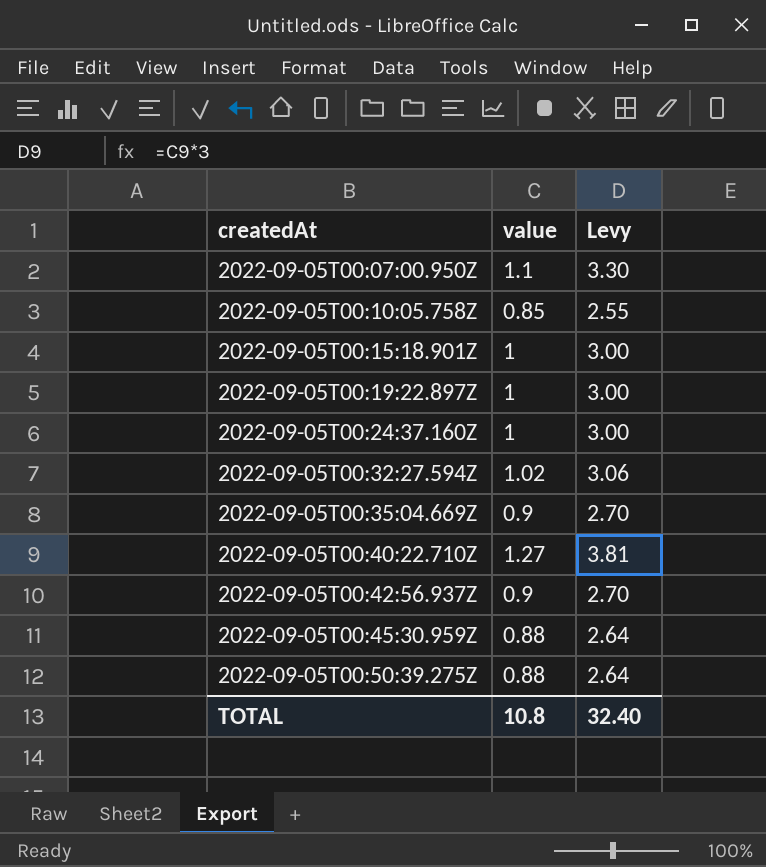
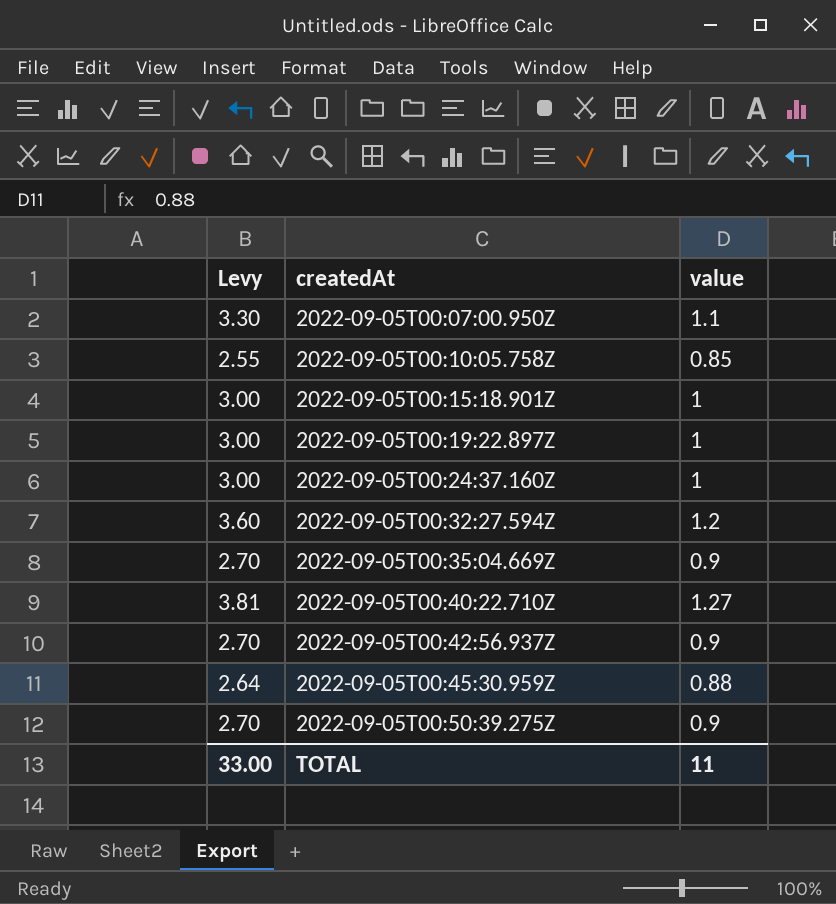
column Levy | position: 3 -> 1
2022-09-05T00:32:27.594Z | Levy: 3.06 -> 3.60
2022-09-05T00:32:27.594Z | value: 1.02 -> 1.2
2022-09-05T00:50:39.275Z | Levy: 2.64 -> 2.70
2022-09-05T00:50:39.275Z | value: 0.88 -> 0.9
TOTAL | Levy: 32.40 -> 33.00
TOTAL | value: 10.8 -> 11

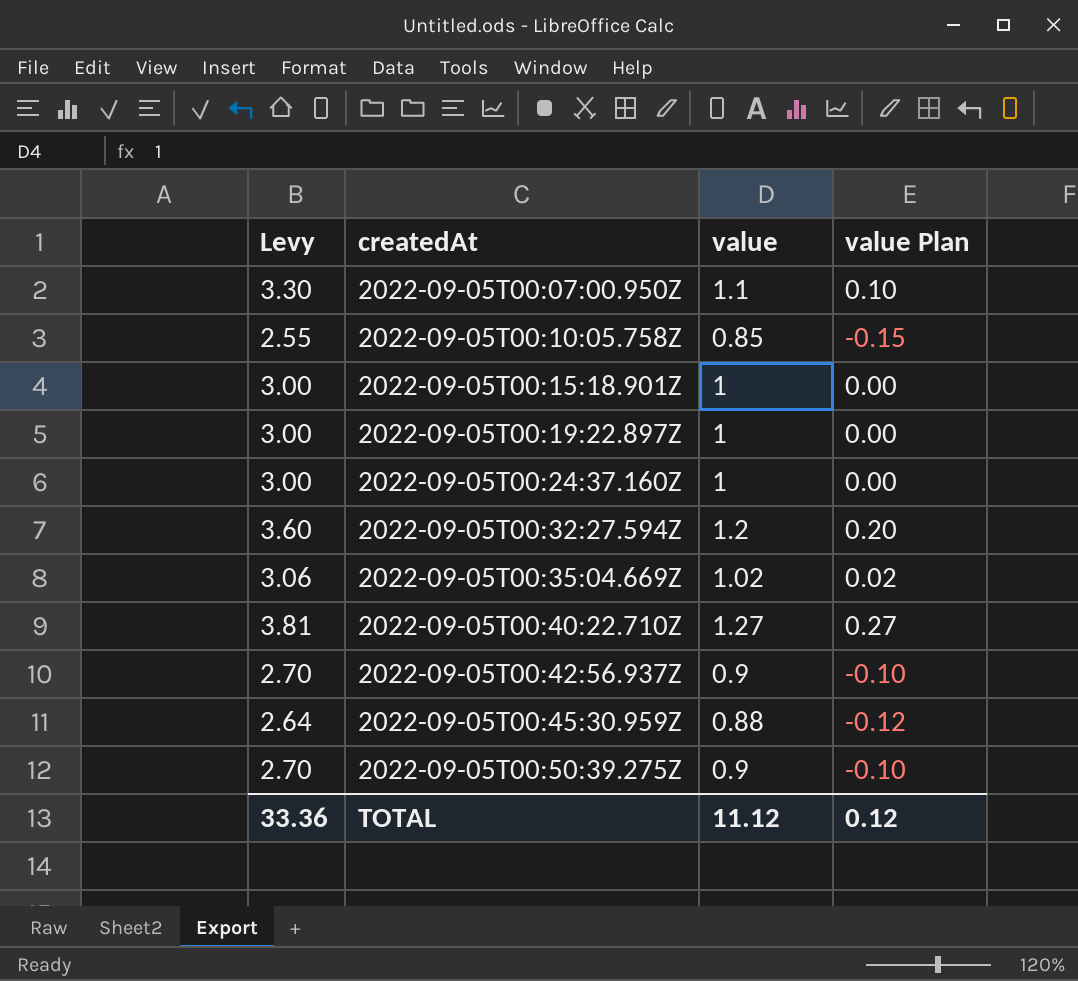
column value Plan | formula: none -> [value] - 1
2022-09-05T00:35:04.669Z | Levy: 2.70 -> 3.06
2022-09-05T00:35:04.669Z | value: 0.9 -> 1.02
TOTAL | Levy: 33.00 -> 33.36
TOTAL | value: 11 -> 11.12

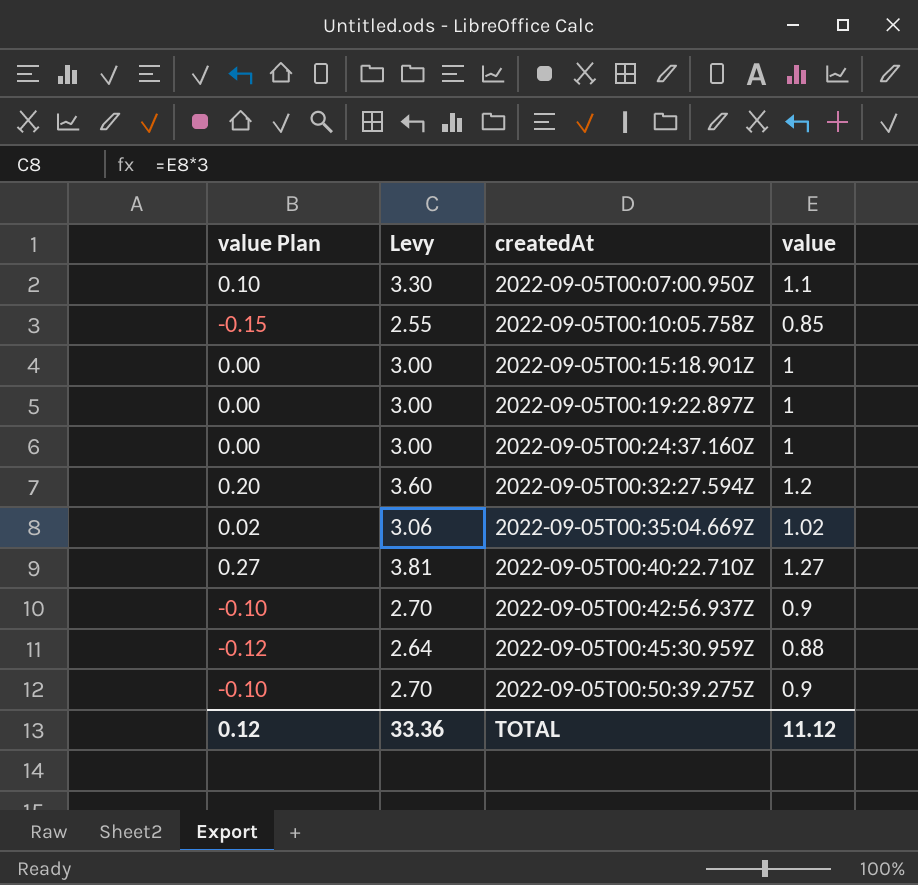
column value Plan | position: 4 -> 1

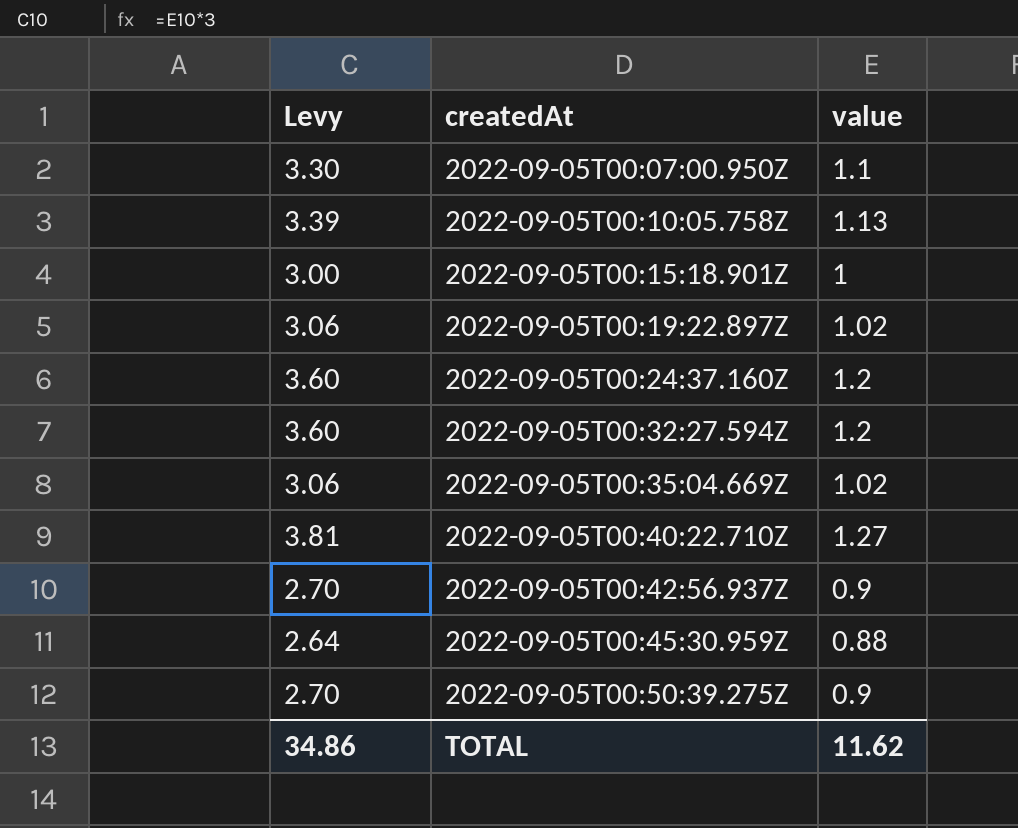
column value Plan | formula: [value] - 1 -> none
2022-09-05T00:10:05.758Z | Levy: 2.55 -> 3.39
2022-09-05T00:10:05.758Z | value: 0.85 -> 1.13
2022-09-05T00:19:22.897Z | Levy: 3.00 -> 3.06
2022-09-05T00:19:22.897Z | value: 1 -> 1.02
2022-09-05T00:24:37.160Z | Levy: 3.00 -> 3.60
2022-09-05T00:24:37.160Z | value: 1 -> 1.2
TOTAL | Levy: 33.36 -> 34.86
TOTAL | value: 11.12 -> 11.62

